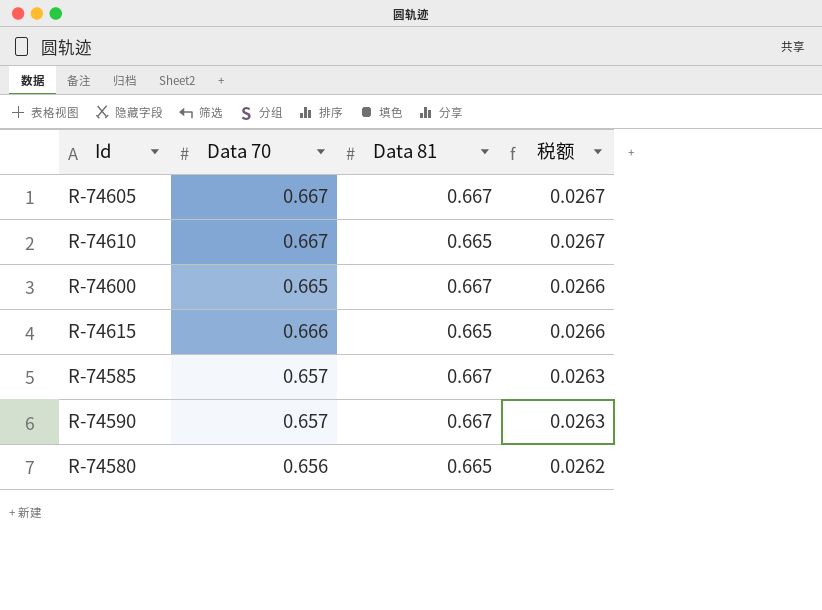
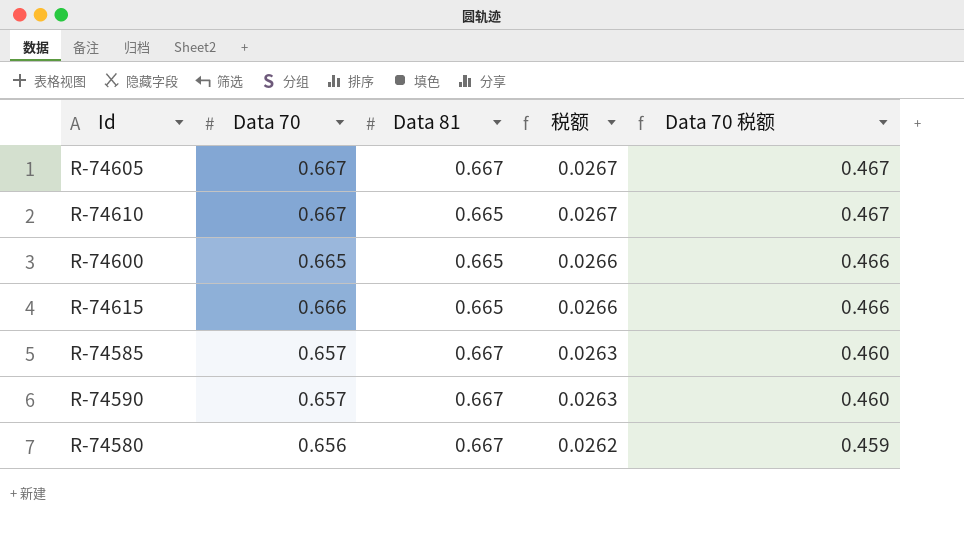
column Data 70 税额 | formula: none -> [Data 70] * 0.7
R-74600 | Data 81: 0.667 -> 0.665
R-74580 | Data 81: 0.665 -> 0.667

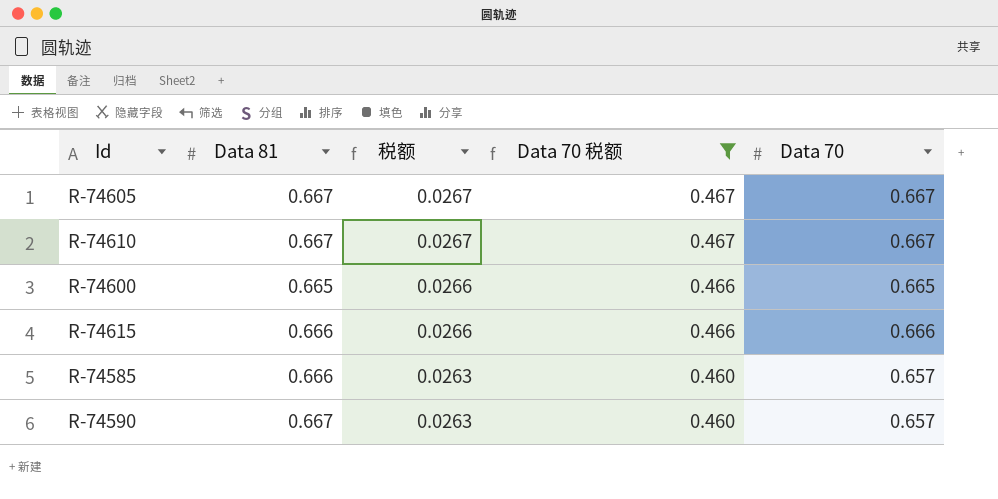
filter: none -> Data 70 税额 != 0.459
column Data 70 | position: 2 -> 5
R-74610 | Data 81: 0.665 -> 0.667
R-74615 | Data 81: 0.665 -> 0.666
R-74585 | Data 81: 0.667 -> 0.666

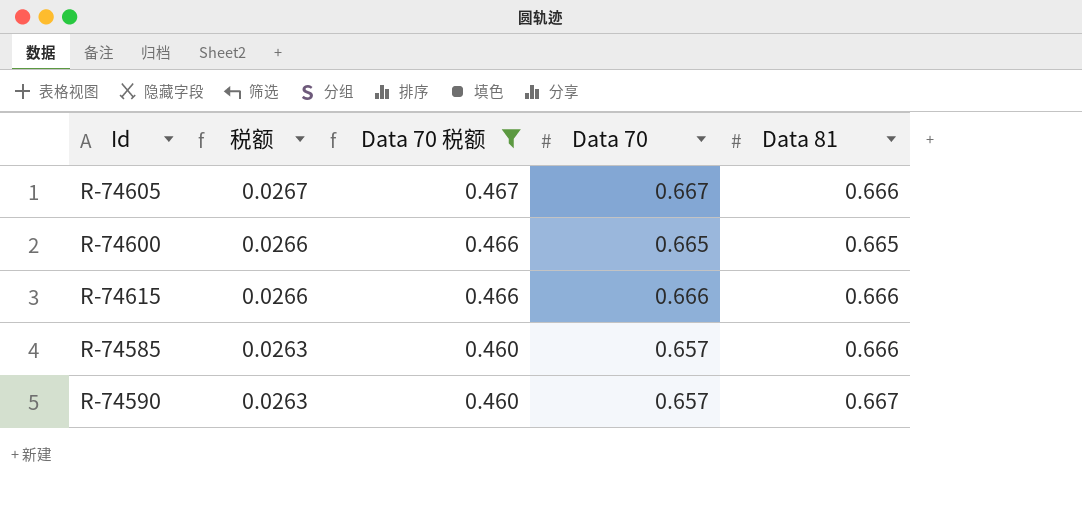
column Data 81 | position: 2 -> 5
row R-74610: 0.667 | 0.0267 | 0.467 | 0.667 -> none
R-74605 | Data 81: 0.667 -> 0.666

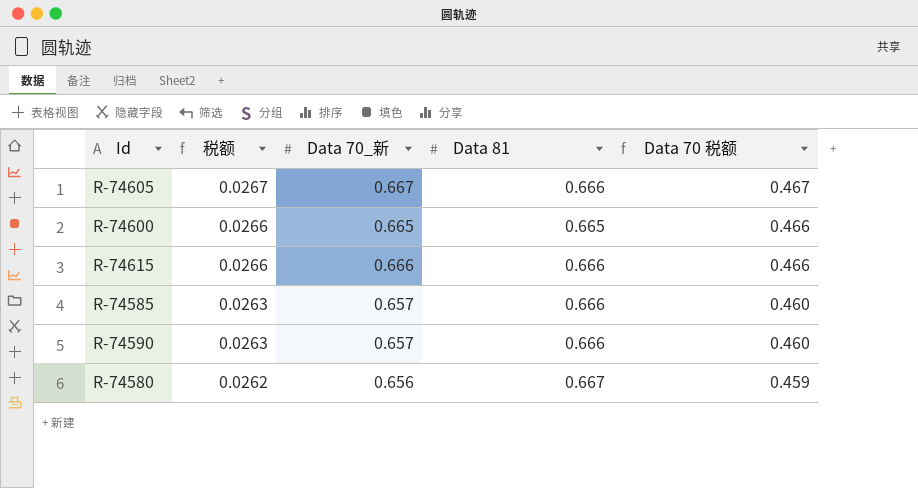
filter: Data 70 税额 != 0.459 -> none
column name: Data 70 -> Data 70_新
column Data 70 税额 | position: 3 -> 5
R-74590 | Data 81: 0.667 -> 0.666

